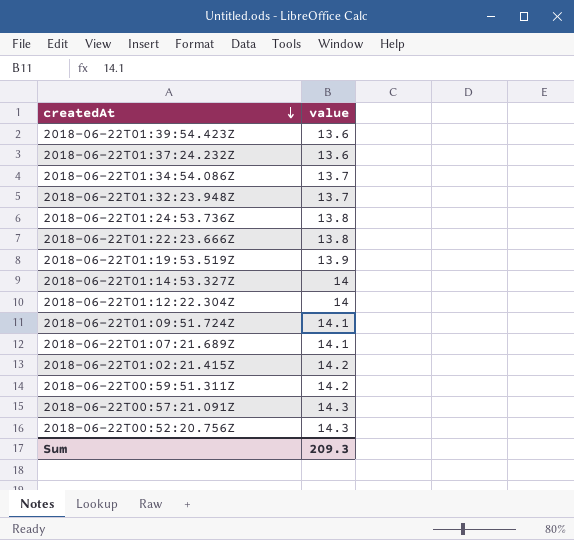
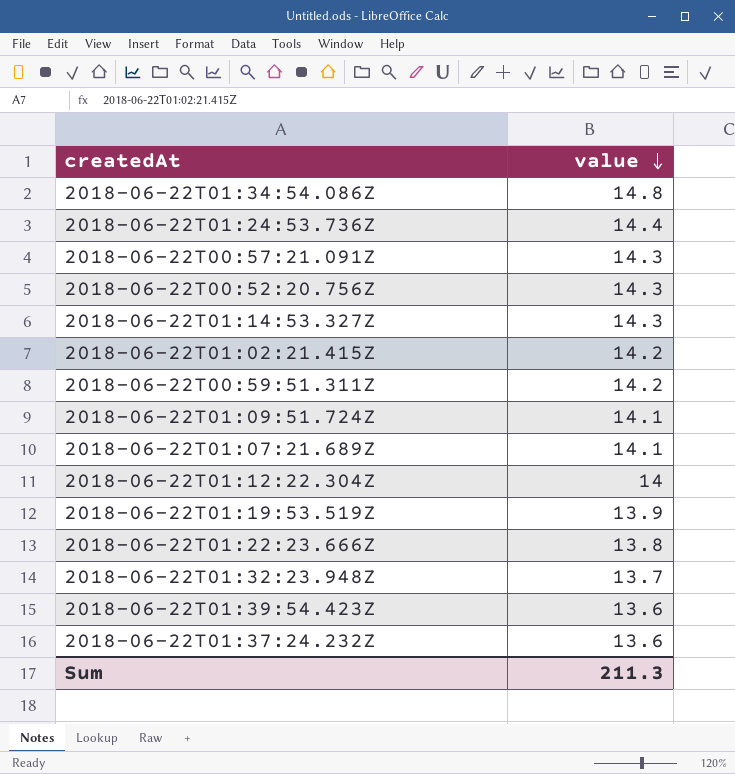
row order: createdAt descending -> value descending
2018-06-22T01:34:54.086Z | value: 13.7 -> 14.8
2018-06-22T01:24:53.736Z | value: 13.8 -> 14.4
2018-06-22T01:14:53.327Z | value: 14 -> 14.3
Sum | value: 209.3 -> 211.3

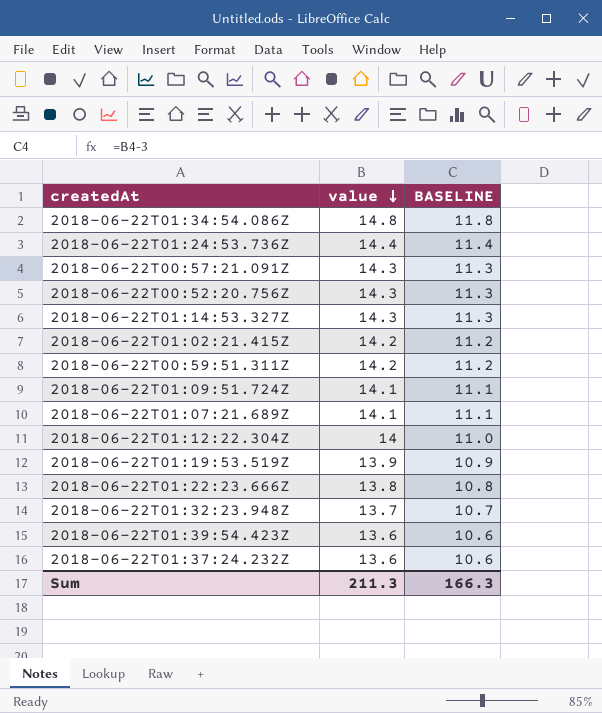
column BASELINE | formula: none -> [value] - 3

